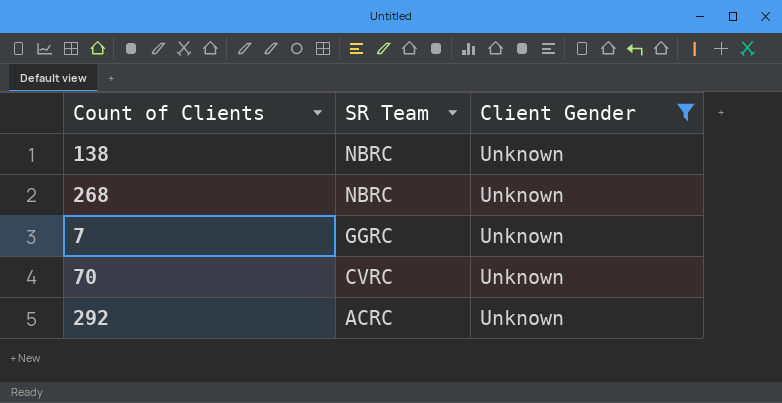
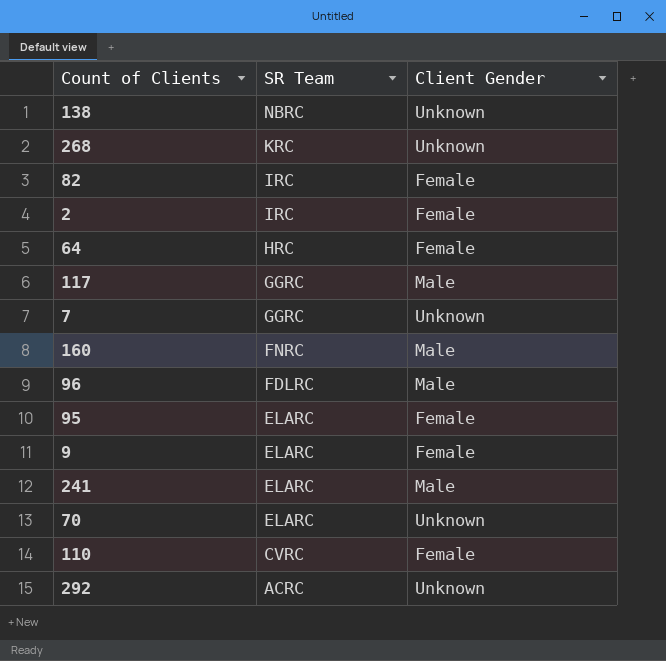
filter: Client Gender = Unknown -> none
268 | SR Team: NBRC -> KRC
70 | SR Team: CVRC -> ELARC

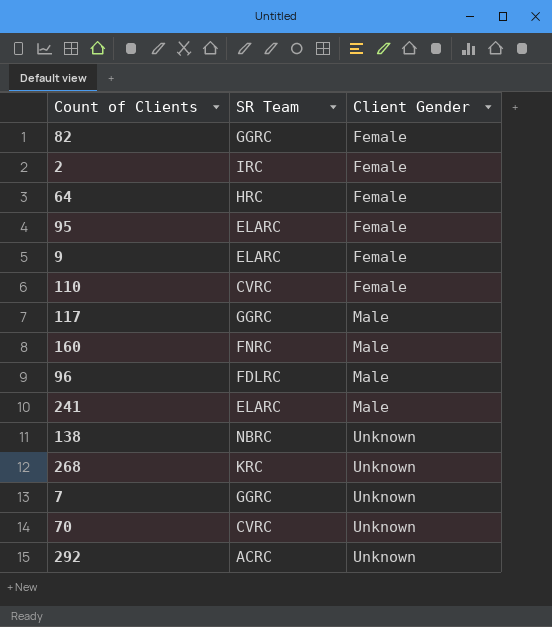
row order: SR Team descending -> Client Gender ascending
82 | SR Team: IRC -> GGRC
70 | SR Team: ELARC -> CVRC

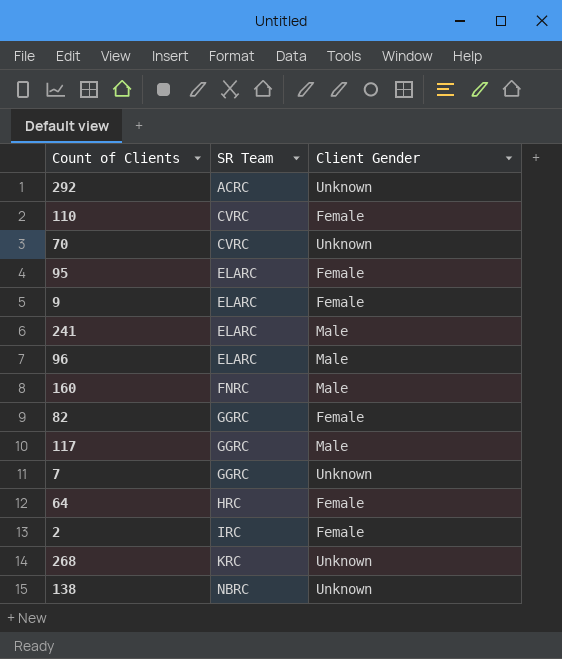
row order: Client Gender ascending -> SR Team ascending
96 | SR Team: FDLRC -> ELARC

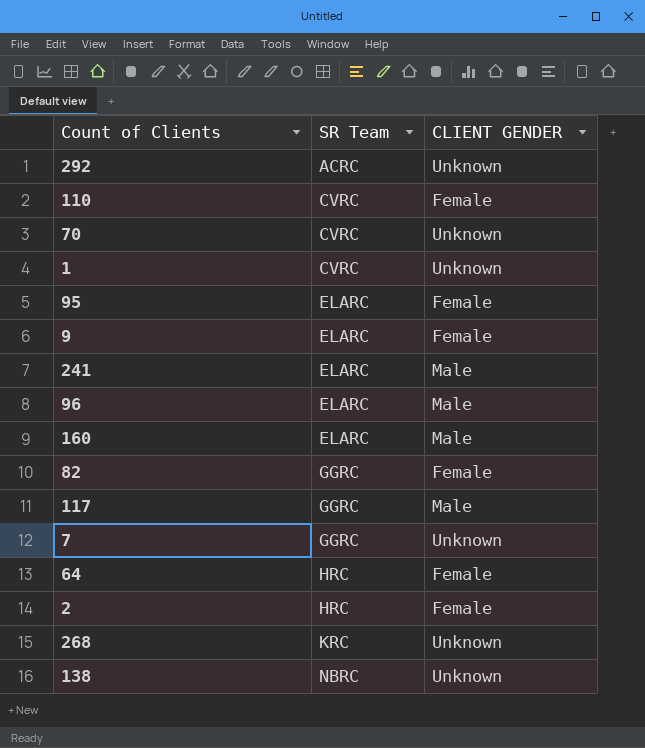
column name: Client Gender -> CLIENT GENDER
row 1: none -> CVRC | Unknown
160 | SR Team: FNRC -> ELARC
2 | SR Team: IRC -> HRC

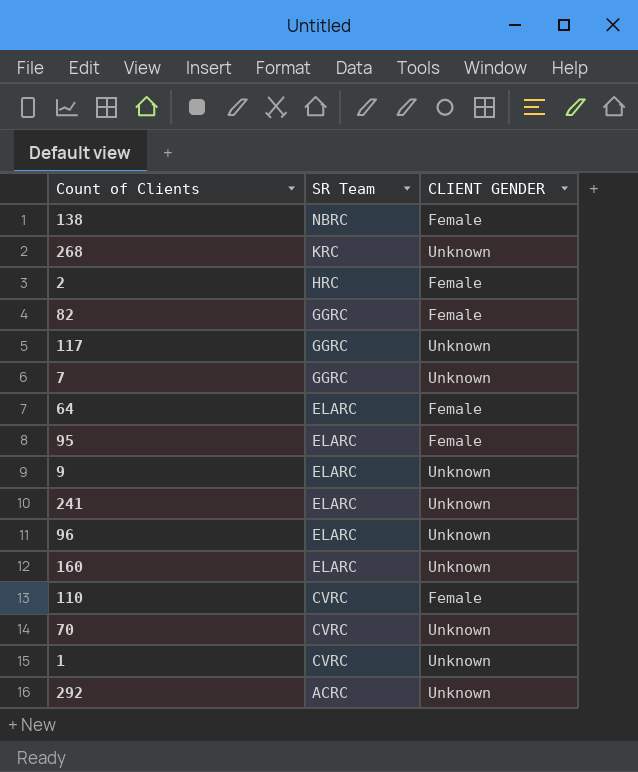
row order: SR Team ascending -> SR Team descending
138 | CLIENT GENDER: Unknown -> Female
117 | CLIENT GENDER: Male -> Unknown
64 | SR Team: HRC -> ELARC
9 | CLIENT GENDER: Female -> Unknown
241 | CLIENT GENDER: Male -> Unknown
96 | CLIENT GENDER: Male -> Unknown
160 | CLIENT GENDER: Male -> Unknown

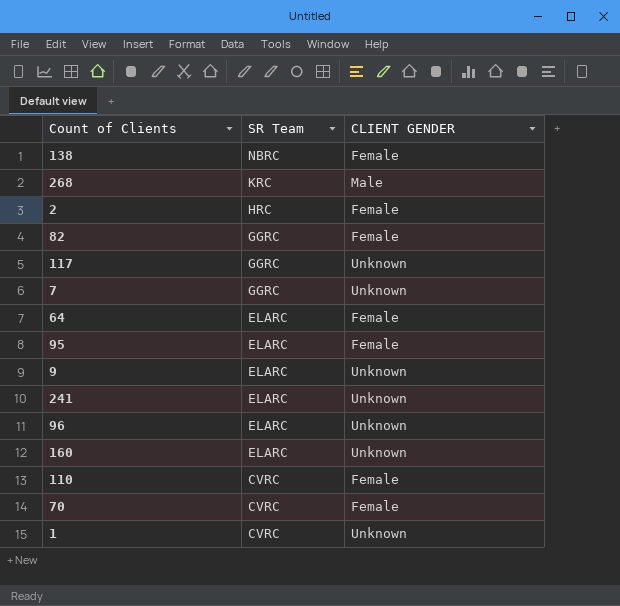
row 292: ACRC | Unknown -> none
268 | CLIENT GENDER: Unknown -> Male
70 | CLIENT GENDER: Unknown -> Female

